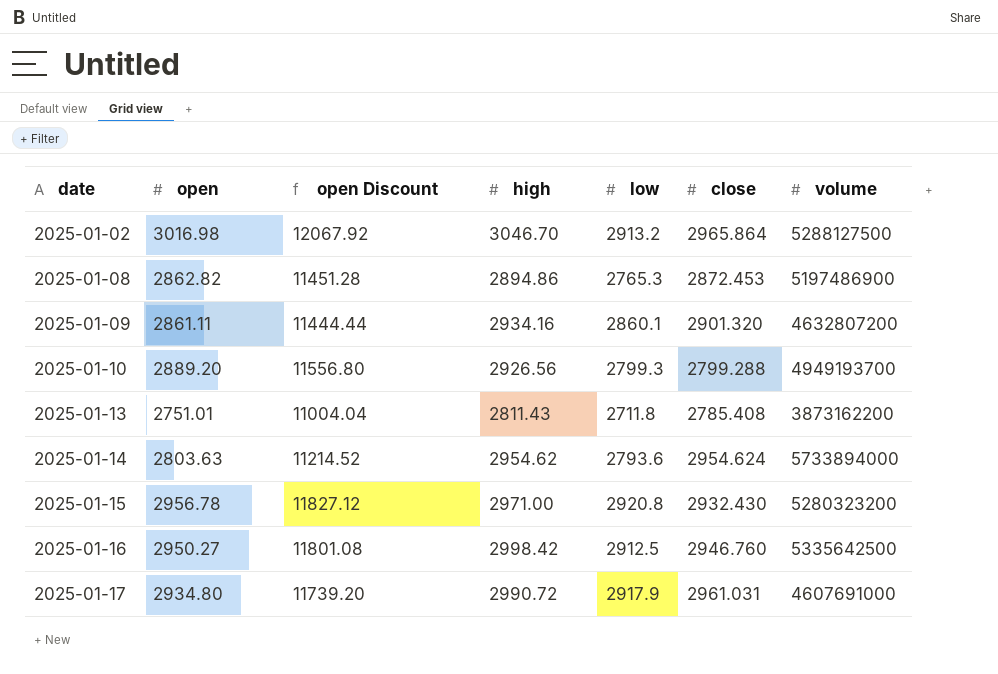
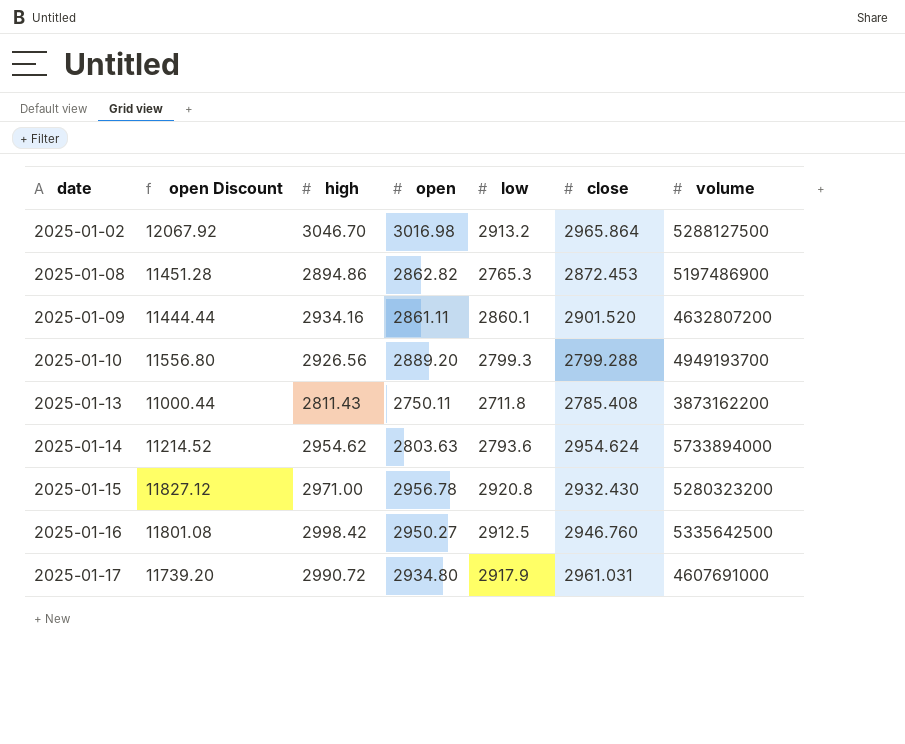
column open | position: 2 -> 4
2025-01-09 | close: 2901.320 -> 2901.520
2025-01-13 | open Discount: 11004.04 -> 11000.44
2025-01-13 | open: 2751.01 -> 2750.11

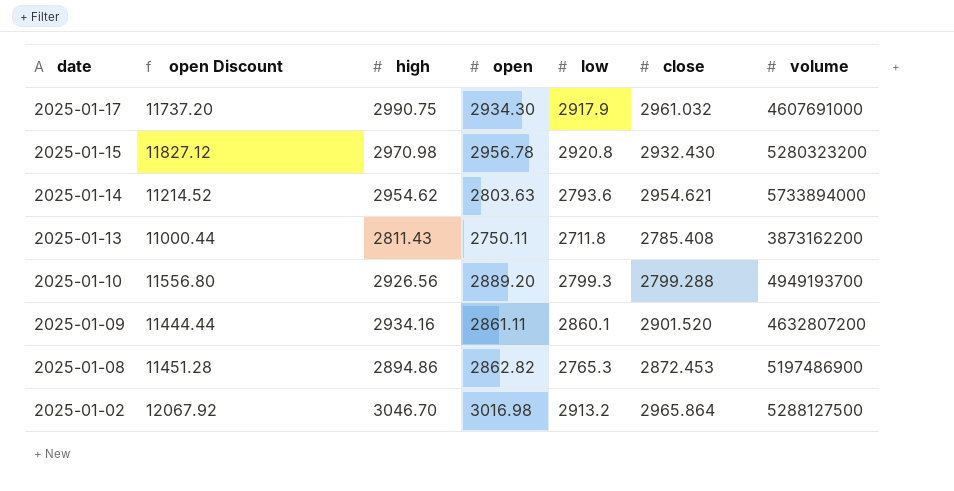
row order: date ascending -> date descending
row 2025-01-16: 11801.08 | 2998.42 | 2950.27 | 2912.5 | 2946.760 | 5335642500 -> none
2025-01-17 | open Discount: 11739.20 -> 11737.20
2025-01-17 | high: 2990.72 -> 2990.75
2025-01-17 | open: 2934.80 -> 2934.30
2025-01-17 | close: 2961.031 -> 2961.032
2025-01-15 | high: 2971.00 -> 2970.98
2025-01-14 | close: 2954.624 -> 2954.621

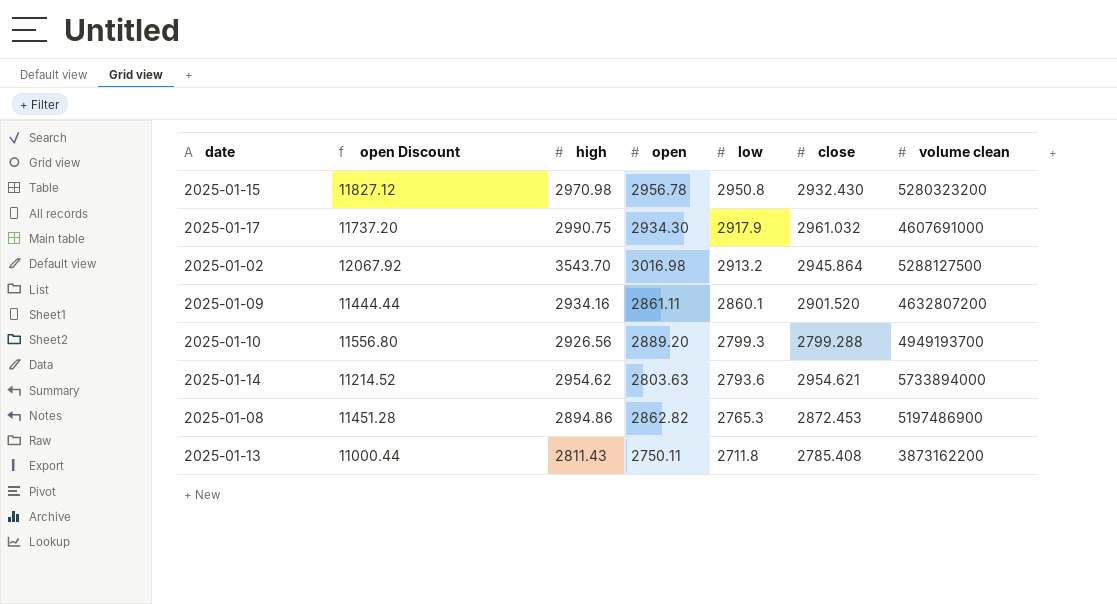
row order: date descending -> low descending
column name: volume -> volume clean
2025-01-15 | low: 2920.8 -> 2950.8
2025-01-02 | high: 3046.70 -> 3543.70
2025-01-02 | close: 2965.864 -> 2945.864

